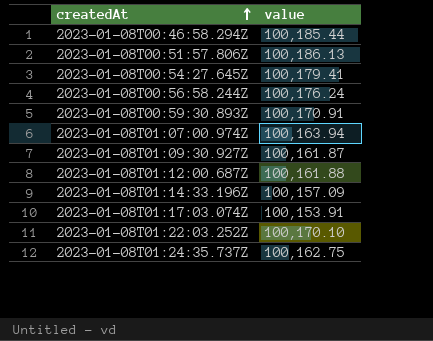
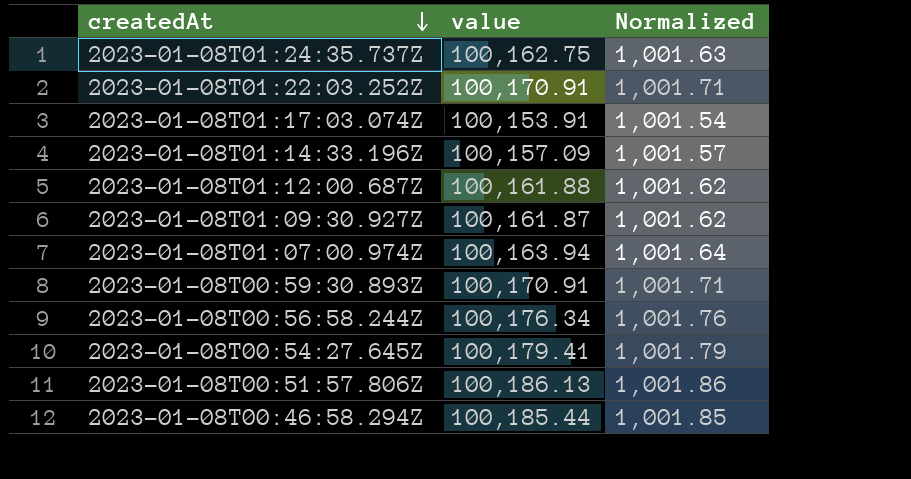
row order: createdAt ascending -> createdAt descending
column Normalized | formula: none -> [value] * 0.01
2023-01-08T01:22:03.252Z | value: 100,170.10 -> 100,170.91
2023-01-08T00:56:58.244Z | value: 100,176.24 -> 100,176.34

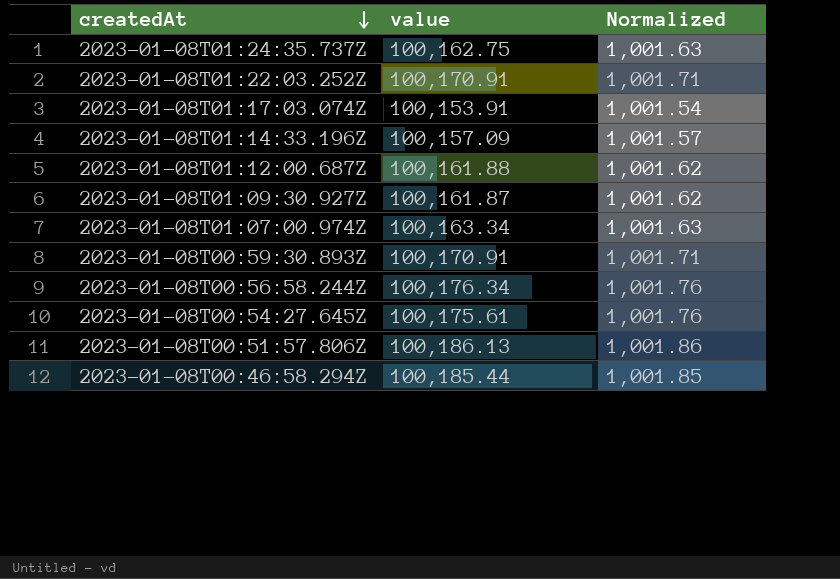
2023-01-08T01:07:00.974Z | value: 100,163.94 -> 100,163.34
2023-01-08T01:07:00.974Z | Normalized: 1,001.64 -> 1,001.63
2023-01-08T00:54:27.645Z | value: 100,179.41 -> 100,175.61
2023-01-08T00:54:27.645Z | Normalized: 1,001.79 -> 1,001.76

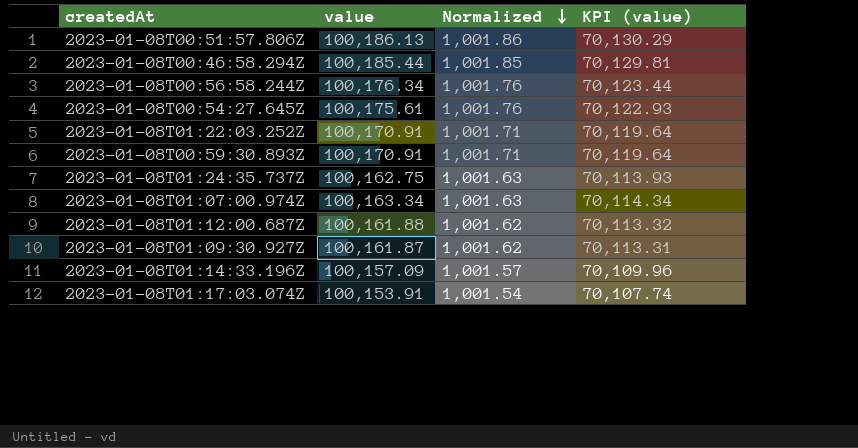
row order: createdAt descending -> Normalized descending
column KPI (value) | formula: none -> [value] * 0.7

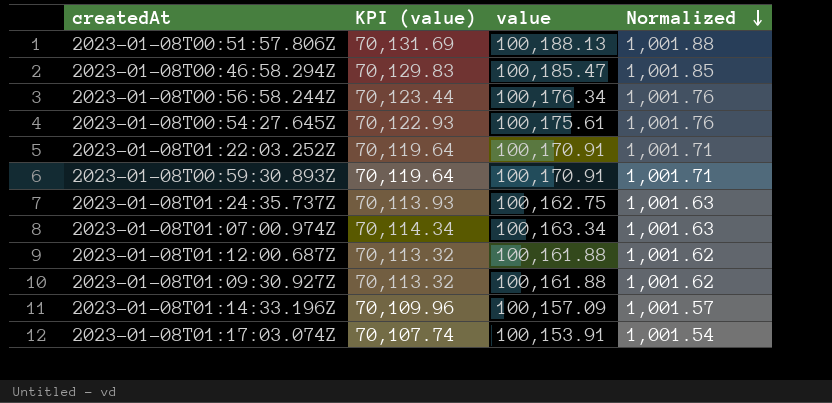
column KPI (value) | position: 4 -> 2
2023-01-08T00:51:57.806Z | KPI (value): 70,130.29 -> 70,131.69
2023-01-08T00:51:57.806Z | value: 100,186.13 -> 100,188.13
2023-01-08T00:51:57.806Z | Normalized: 1,001.86 -> 1,001.88
2023-01-08T00:46:58.294Z | KPI (value): 70,129.81 -> 70,129.83
2023-01-08T00:46:58.294Z | value: 100,185.44 -> 100,185.47
2023-01-08T01:09:30.927Z | KPI (value): 70,113.31 -> 70,113.32
2023-01-08T01:09:30.927Z | value: 100,161.87 -> 100,161.88

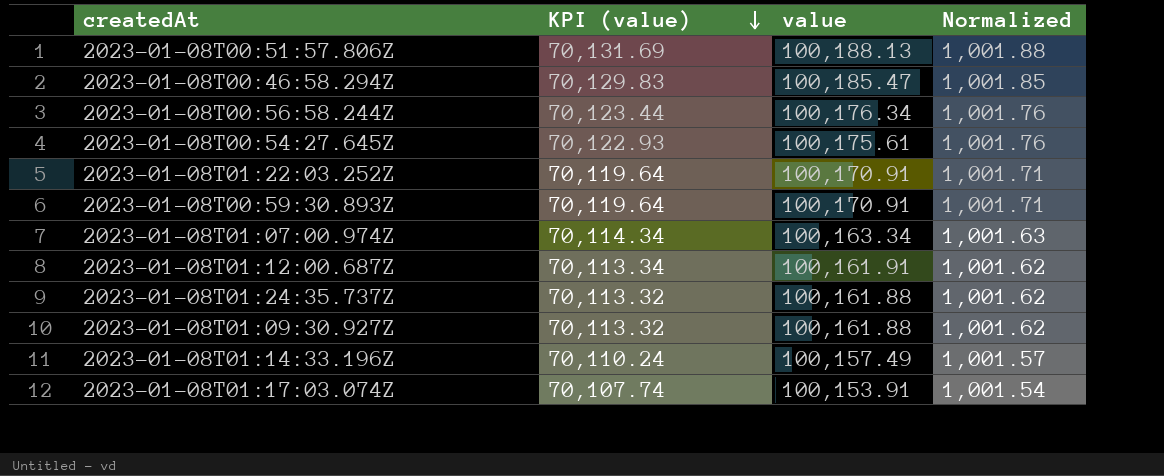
row order: Normalized descending -> KPI (value) descending
2023-01-08T01:12:00.687Z | KPI (value): 70,113.32 -> 70,113.34
2023-01-08T01:12:00.687Z | value: 100,161.88 -> 100,161.91
2023-01-08T01:24:35.737Z | KPI (value): 70,113.93 -> 70,113.32
2023-01-08T01:24:35.737Z | value: 100,162.75 -> 100,161.88
2023-01-08T01:24:35.737Z | Normalized: 1,001.63 -> 1,001.62
2023-01-08T01:14:33.196Z | KPI (value): 70,109.96 -> 70,110.24
2023-01-08T01:14:33.196Z | value: 100,157.09 -> 100,157.49

